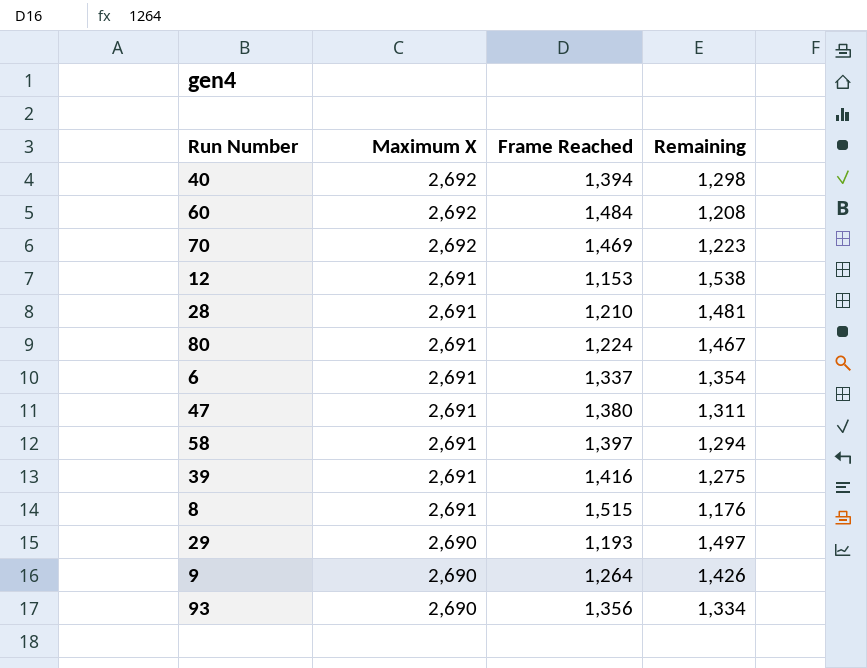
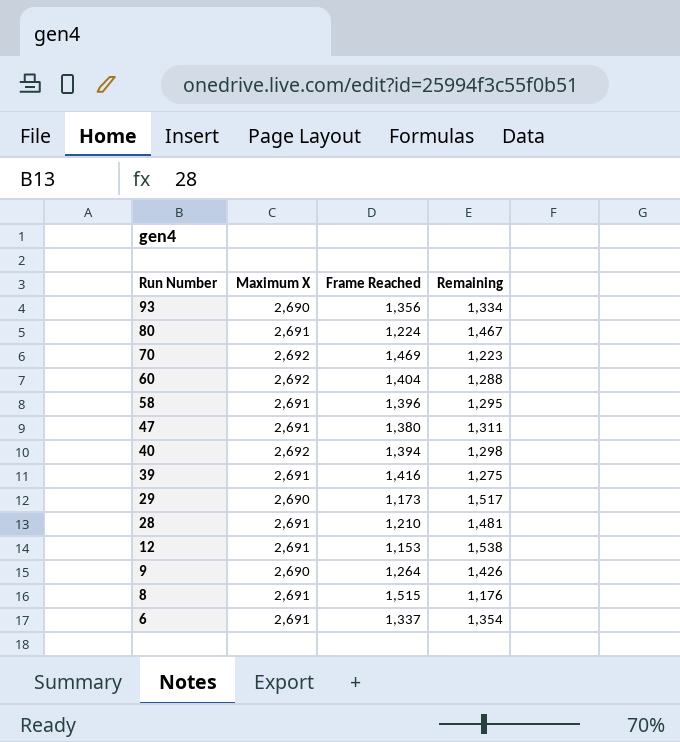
row order: Maximum X descending -> Run Number descending
60 | Frame Reached: 1,484 -> 1,404
60 | Remaining: 1,208 -> 1,288
58 | Frame Reached: 1,397 -> 1,396
58 | Remaining: 1,294 -> 1,295
29 | Frame Reached: 1,193 -> 1,173
29 | Remaining: 1,497 -> 1,517

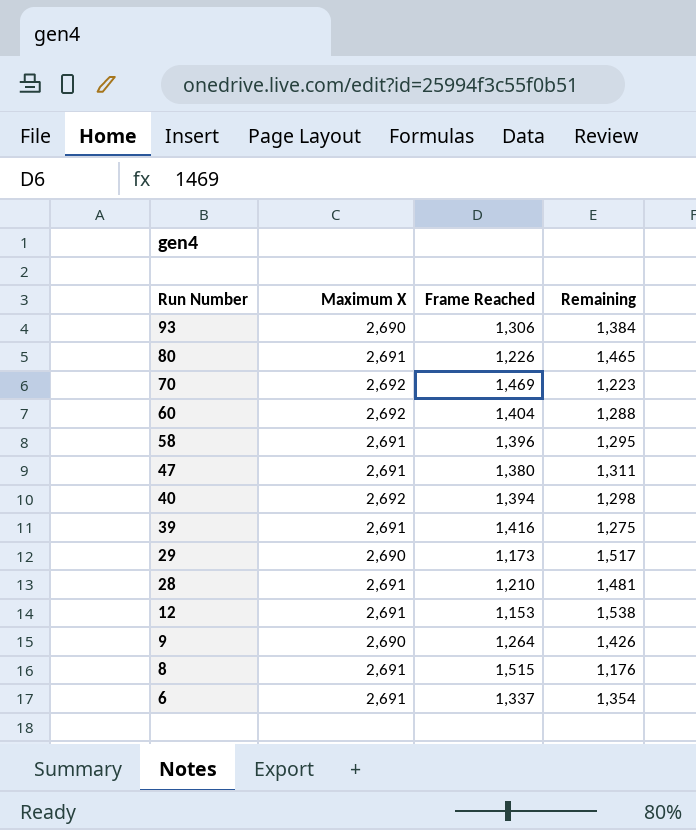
93 | Frame Reached: 1,356 -> 1,306
93 | Remaining: 1,334 -> 1,384
80 | Frame Reached: 1,224 -> 1,226
80 | Remaining: 1,467 -> 1,465

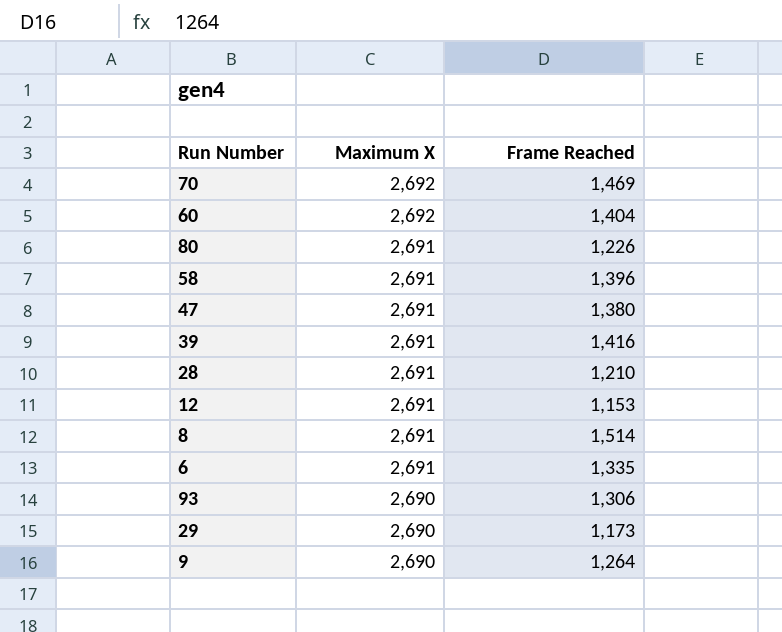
row order: Run Number descending -> Maximum X descending
column Remaining | formula: [Maximum X] - [Frame Reached] -> none
row 40: 2,692 | 1,394 | 1,298 -> none
8 | Frame Reached: 1,515 -> 1,514
6 | Frame Reached: 1,337 -> 1,335

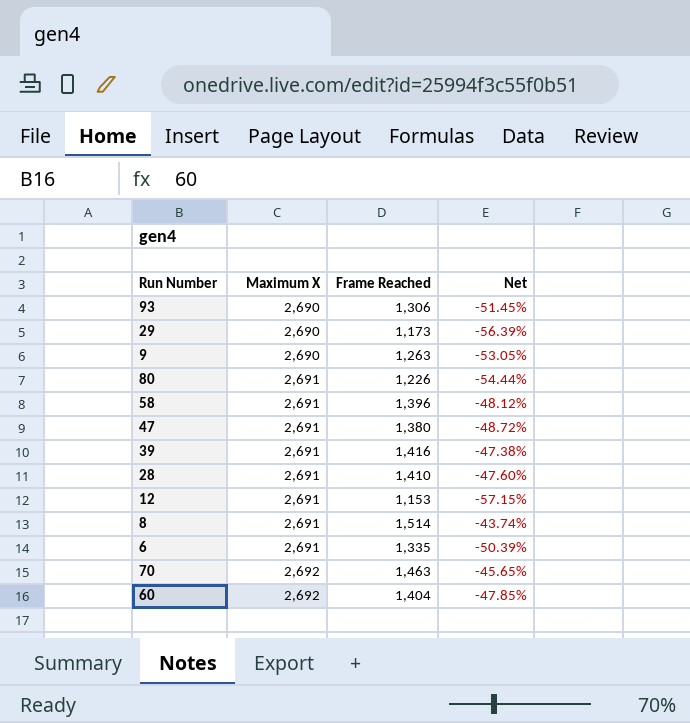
row order: Maximum X descending -> Maximum X ascending
column Net | formula: none -> ([Frame Reached] - [Maximum X]) / [Maximum X]
9 | Frame Reached: 1,264 -> 1,263
28 | Frame Reached: 1,210 -> 1,410
70 | Frame Reached: 1,469 -> 1,463

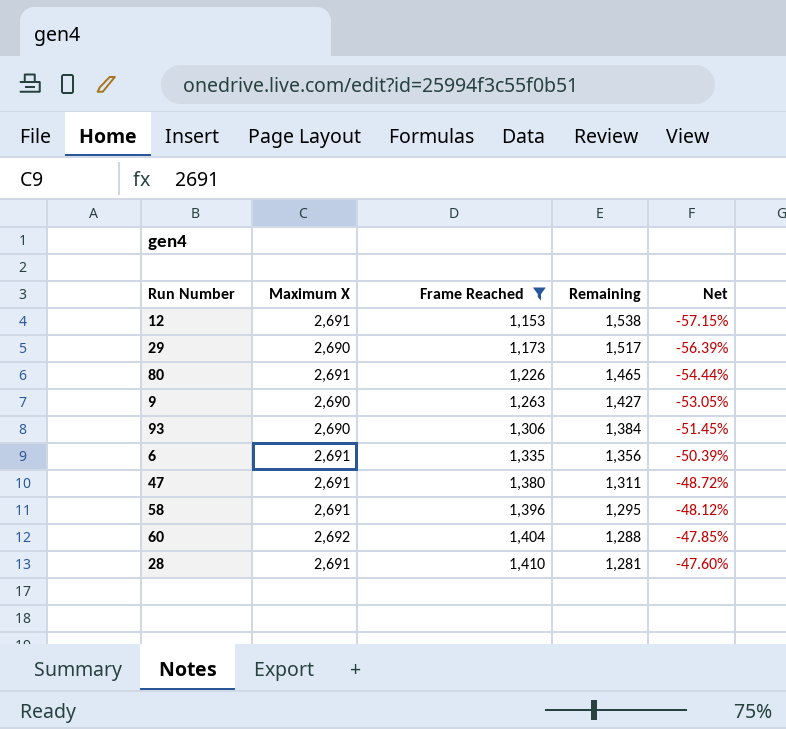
filter: none -> Frame Reached <= 1,410
row order: Maximum X ascending -> Frame Reached ascending
column Remaining | formula: none -> [Maximum X] - [Frame Reached]

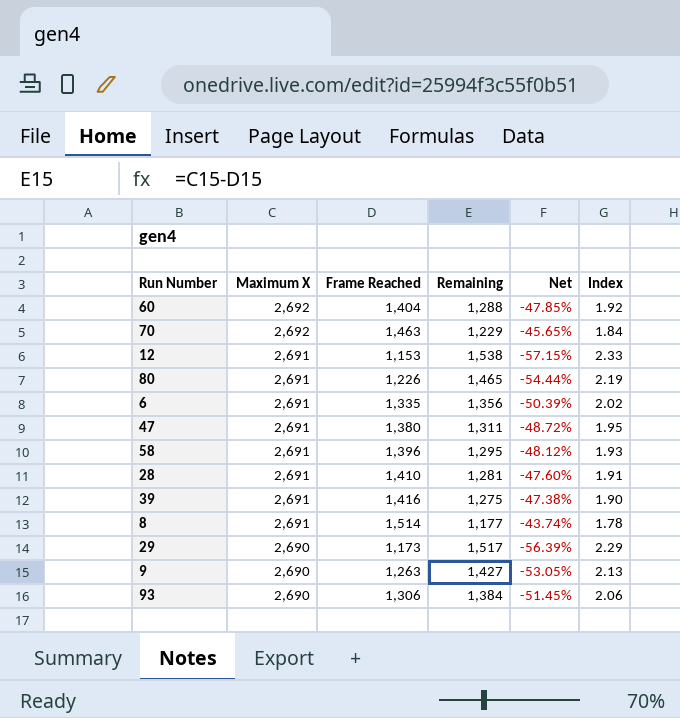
filter: Frame Reached <= 1,410 -> none
row order: Frame Reached ascending -> Maximum X descending
column Index | formula: none -> [Maximum X] / [Frame Reached]

